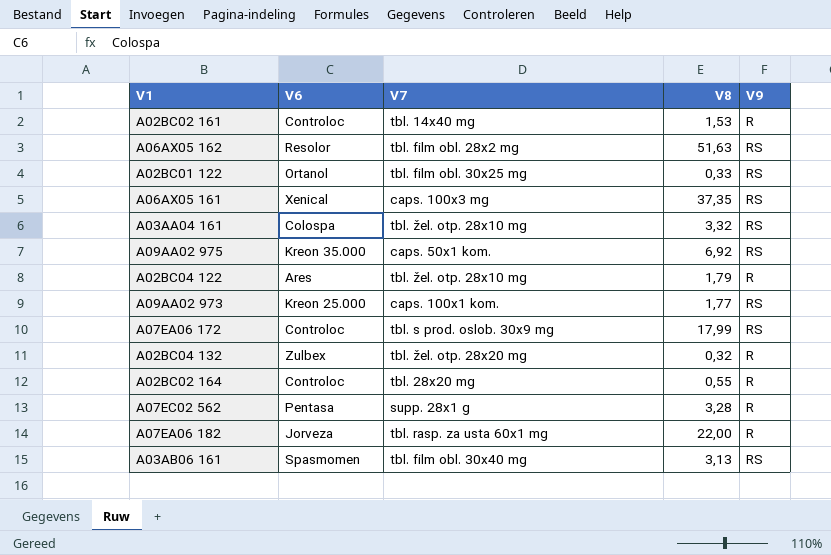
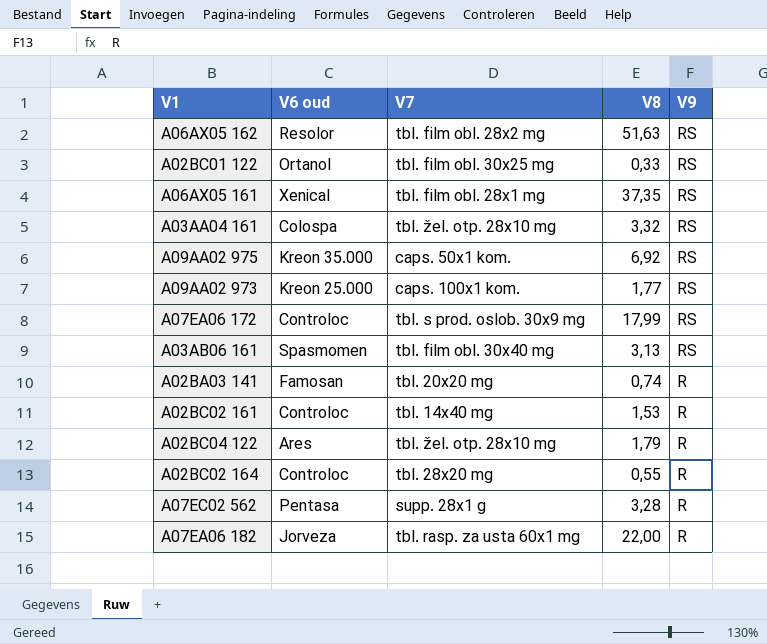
row order: none -> V9 descending
column name: V6 -> V6 oud
row A02BC04 132: Zulbex | tbl. žel. otp. 28x20 mg | 0,32 | R -> none
A06AX05 161 | V7: caps. 100x3 mg -> tbl. film obl. 28x1 mg
row A02BA03 141: none -> Famosan | tbl. 20x20 mg | 0,74 | R

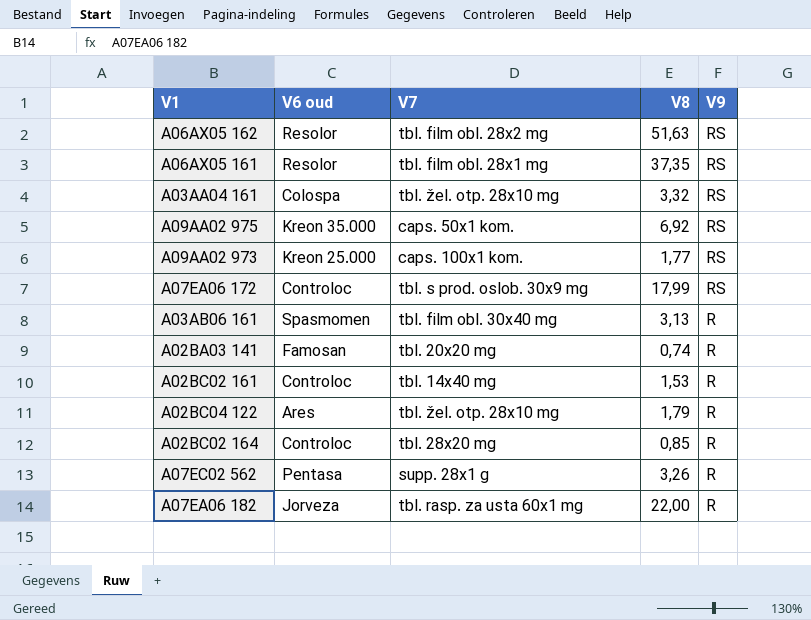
row A02BC01 122: Ortanol | tbl. film obl. 30x25 mg | 0,33 | RS -> none
A06AX05 161 | V6 oud: Xenical -> Resolor
A03AB06 161 | V9: RS -> R
A02BC02 164 | V8: 0,55 -> 0,85
A07EC02 562 | V8: 3,28 -> 3,26

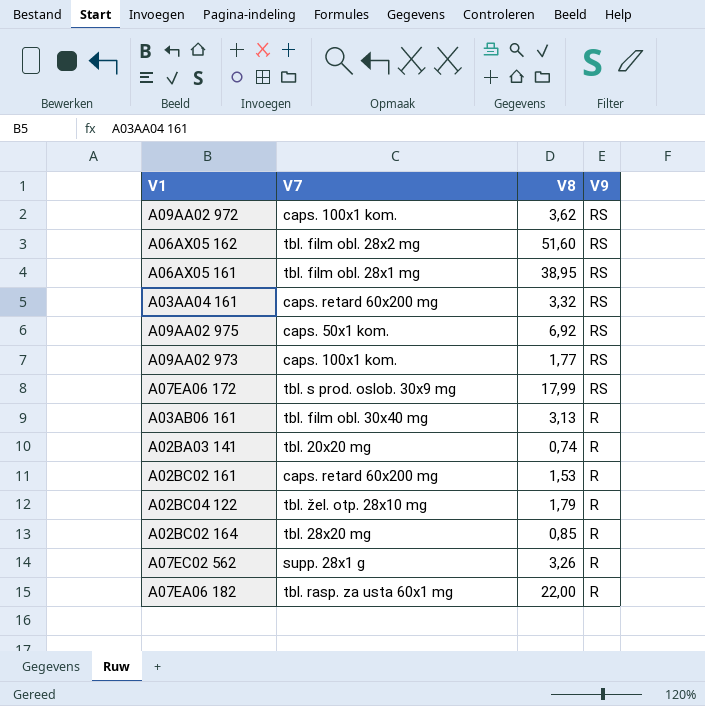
column V6 oud | position: 2 -> none
row A09AA02 972: none -> caps. 100x1 kom. | 3,62 | RS
A06AX05 162 | V8: 51,63 -> 51,60
A06AX05 161 | V8: 37,35 -> 38,95
A03AA04 161 | V7: tbl. žel. otp. 28x10 mg -> caps. retard 60x200 mg
A02BC02 161 | V7: tbl. 14x40 mg -> caps. retard 60x200 mg

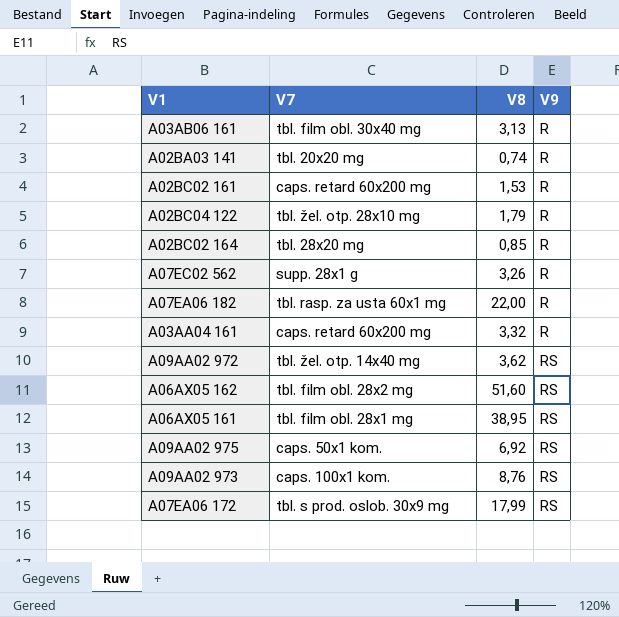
row order: V9 descending -> V9 ascending
A03AA04 161 | V9: RS -> R
A09AA02 972 | V7: caps. 100x1 kom. -> tbl. žel. otp. 14x40 mg
A09AA02 973 | V8: 1,77 -> 8,76

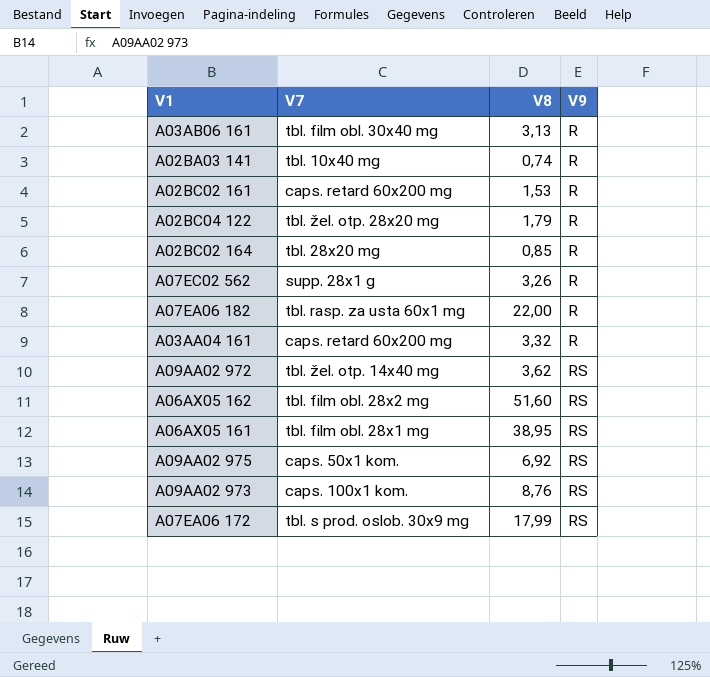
A02BA03 141 | V7: tbl. 20x20 mg -> tbl. 10x40 mg
A02BC04 122 | V7: tbl. žel. otp. 28x10 mg -> tbl. žel. otp. 28x20 mg

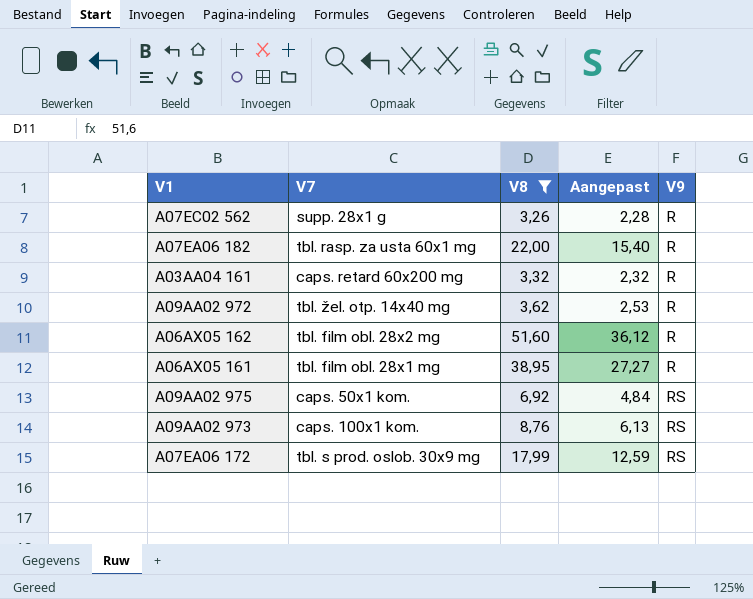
filter: none -> V8 >= 3,26
column Aangepast | formula: none -> [V8] * 0,7
A09AA02 972 | V9: RS -> R
A06AX05 162 | V9: RS -> R
A06AX05 161 | V9: RS -> R

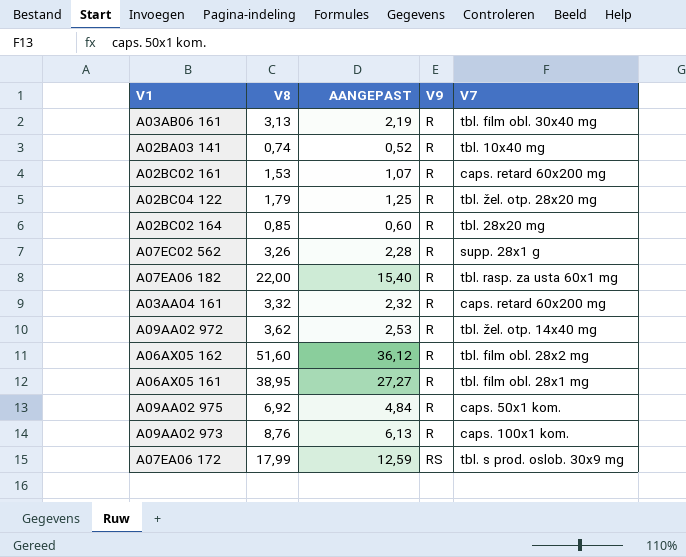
filter: V8 >= 3,26 -> none
column name: Aangepast -> AANGEPAST
column V7 | position: 2 -> 5
A09AA02 975 | V9: RS -> R
A09AA02 973 | V9: RS -> R

